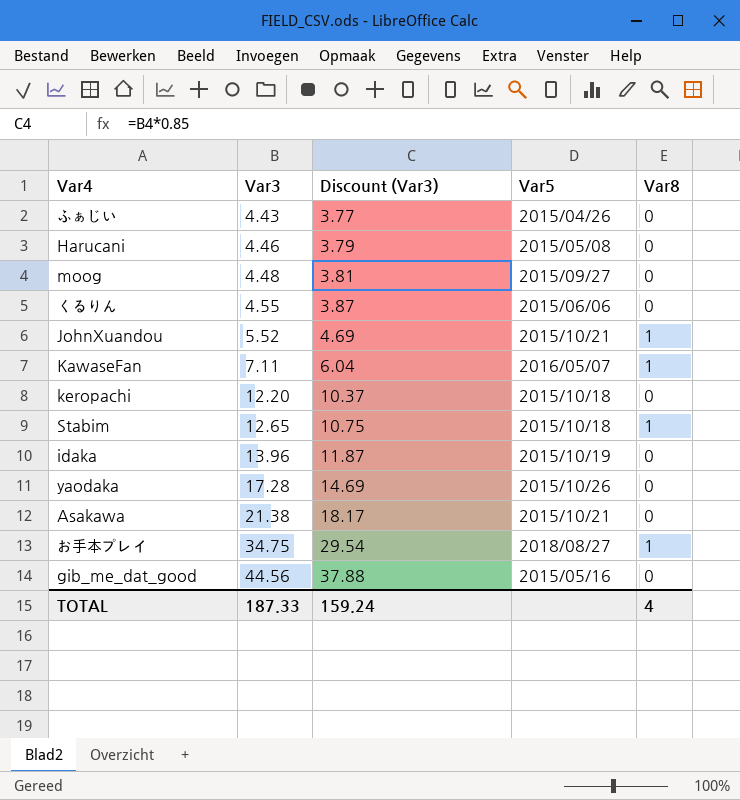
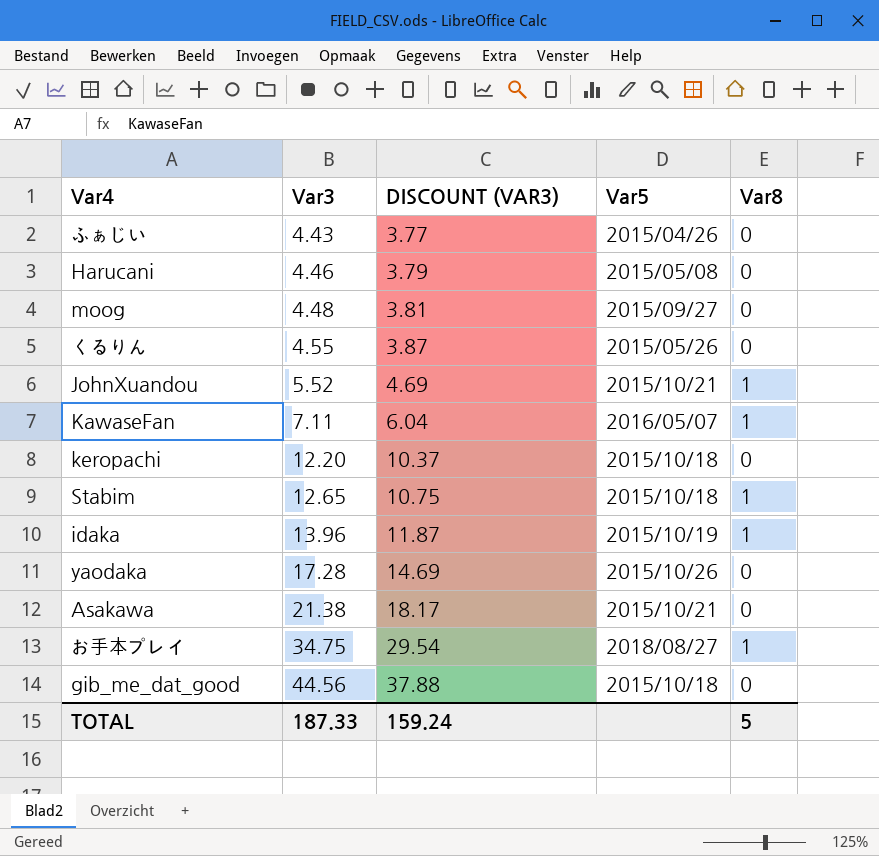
column name: Discount (Var3) -> DISCOUNT (VAR3)
くるりん | Var5: 2015/06/06 -> 2015/05/26
idaka | Var8: 0 -> 1
gib_me_dat_good | Var5: 2015/05/16 -> 2015/10/18
TOTAL | Var8: 4 -> 5

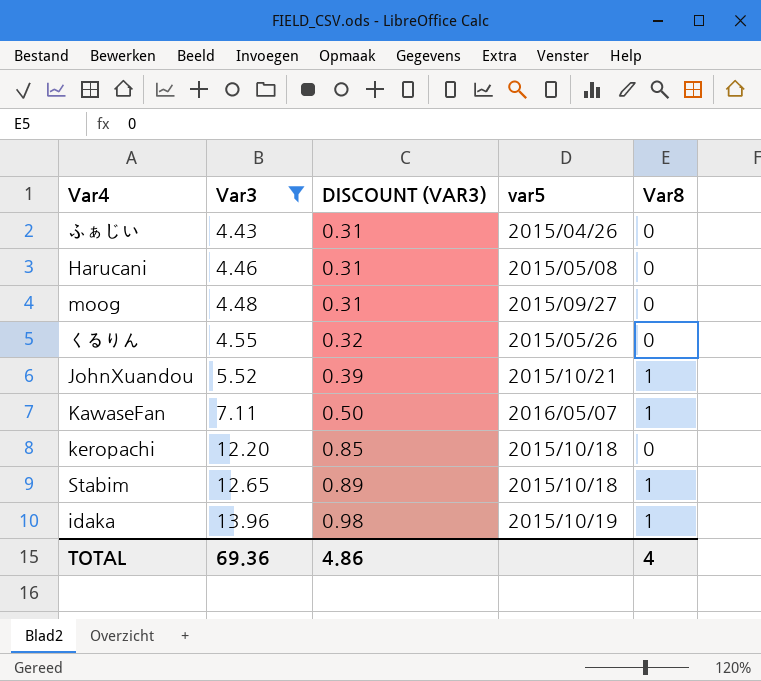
filter: none -> Var3 <= 13.96
column DISCOUNT (VAR3) | formula: [Var3] * 0.85 -> [Var3] * 0.07
column name: Var5 -> var5
TOTAL | Var3: 187.33 -> 69.36
TOTAL | DISCOUNT (VAR3): 159.24 -> 4.86
TOTAL | Var8: 5 -> 4

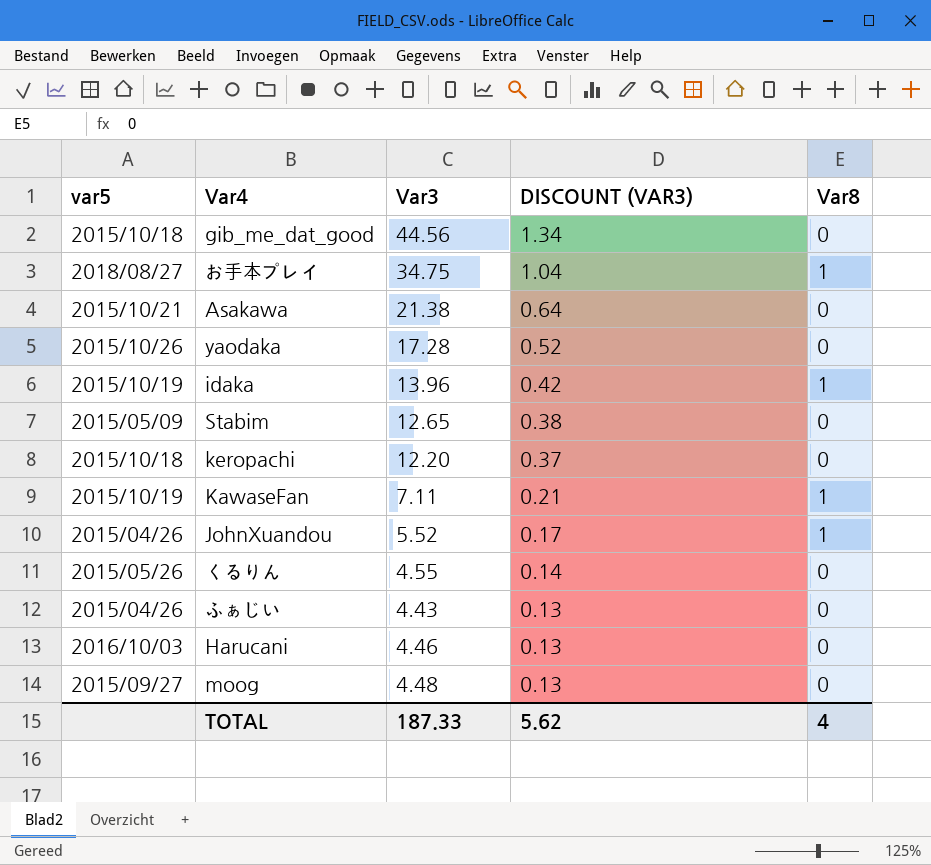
filter: Var3 <= 13.96 -> none
row order: Var3 ascending -> DISCOUNT (VAR3) descending
column var5 | position: 4 -> 1
column DISCOUNT (VAR3) | formula: [Var3] * 0.07 -> [Var3] * 0.03
Stabim | var5: 2015/10/18 -> 2015/05/09
Stabim | Var8: 1 -> 0
KawaseFan | var5: 2016/05/07 -> 2015/10/19
JohnXuandou | var5: 2015/10/21 -> 2015/04/26
Harucani | var5: 2015/05/08 -> 2016/10/03
TOTAL | Var3: 69.36 -> 187.33
TOTAL | DISCOUNT (VAR3): 4.86 -> 5.62

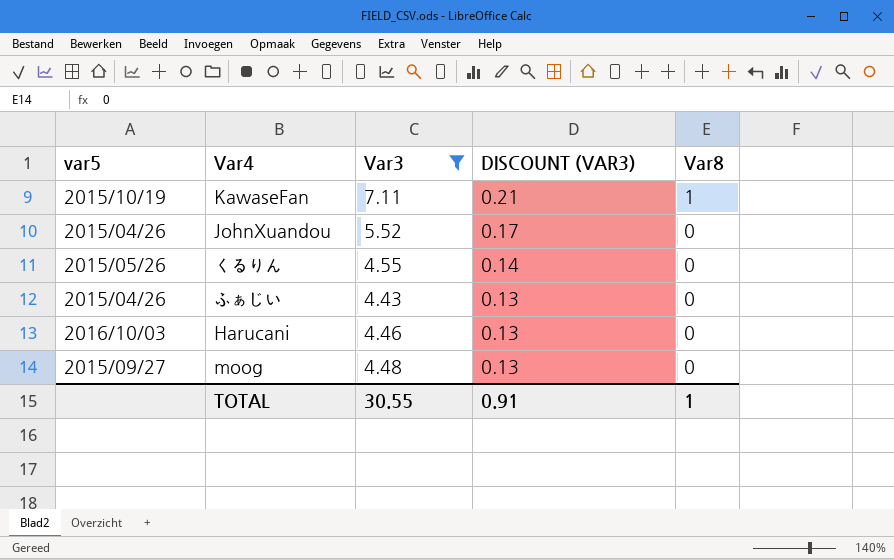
filter: none -> Var3 <= 7.11
JohnXuandou | Var8: 1 -> 0
TOTAL | Var3: 187.33 -> 30.55
TOTAL | DISCOUNT (VAR3): 5.62 -> 0.91
TOTAL | Var8: 4 -> 1

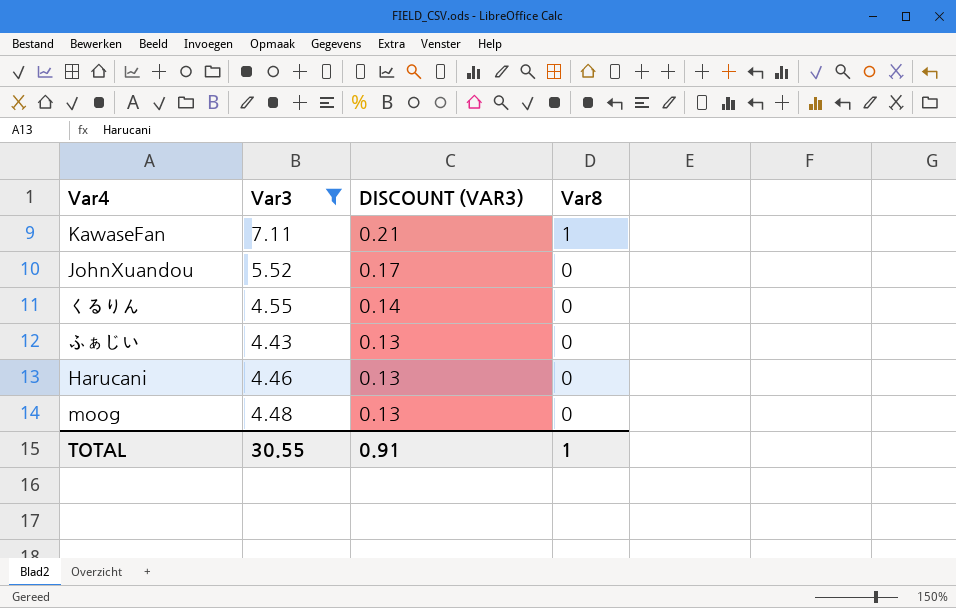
column var5 | position: 1 -> none

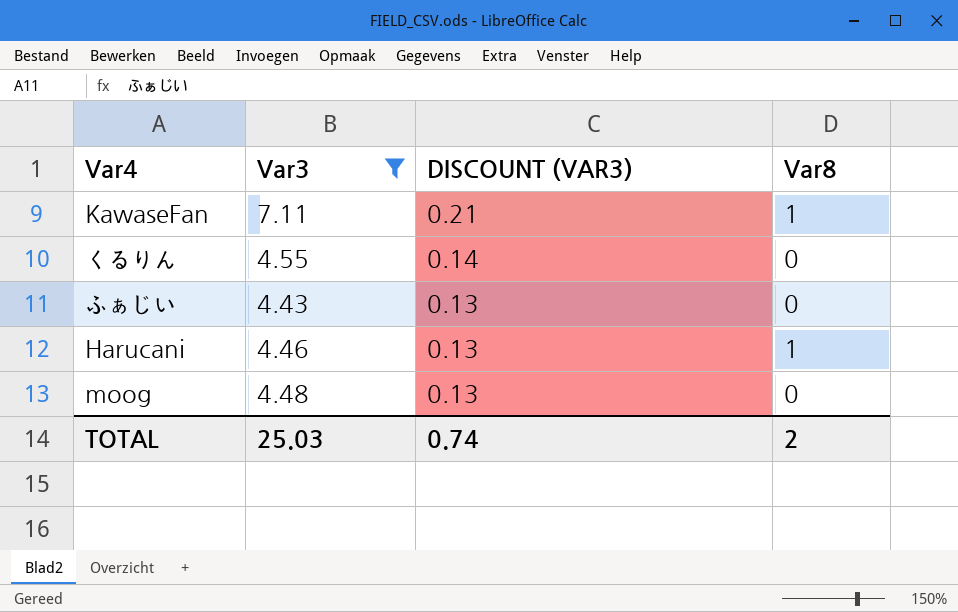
row JohnXuandou: 5.52 | 0.17 | 0 -> none
Harucani | Var8: 0 -> 1
TOTAL | Var3: 30.55 -> 25.03
TOTAL | DISCOUNT (VAR3): 0.91 -> 0.74
TOTAL | Var8: 1 -> 2

